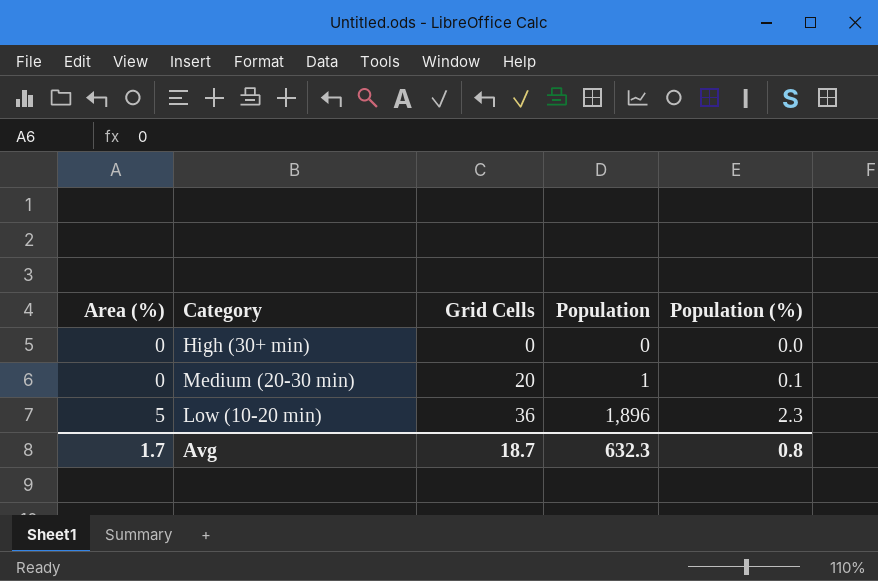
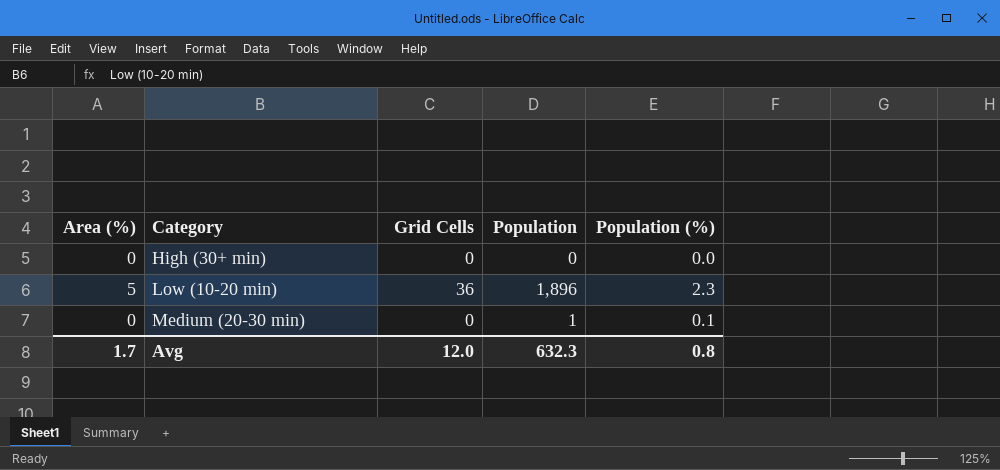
row order: Area (%) ascending -> Category ascending
Medium (20-30 min) | Grid Cells: 20 -> 0
Avg | Grid Cells: 18.7 -> 12.0

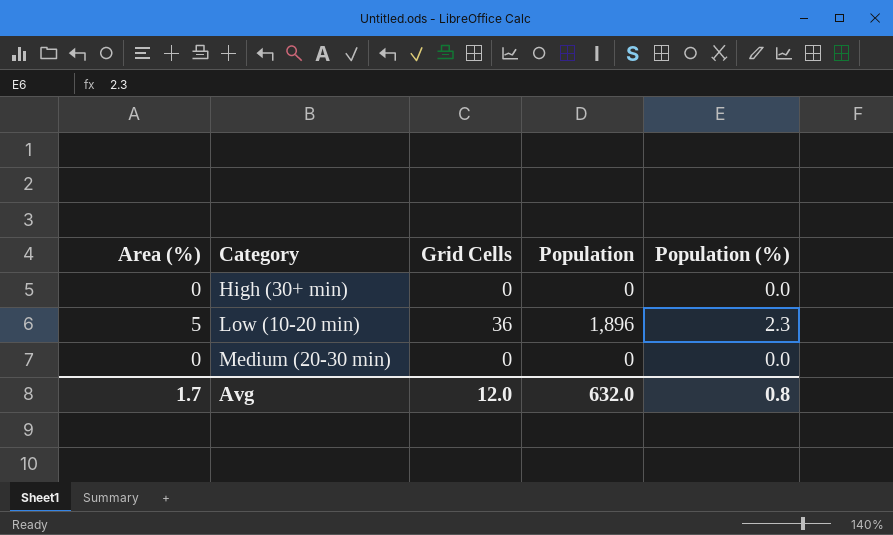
Medium (20-30 min) | Population: 1 -> 0
Medium (20-30 min) | Population (%): 0.1 -> 0.0
Avg | Population: 632.3 -> 632.0

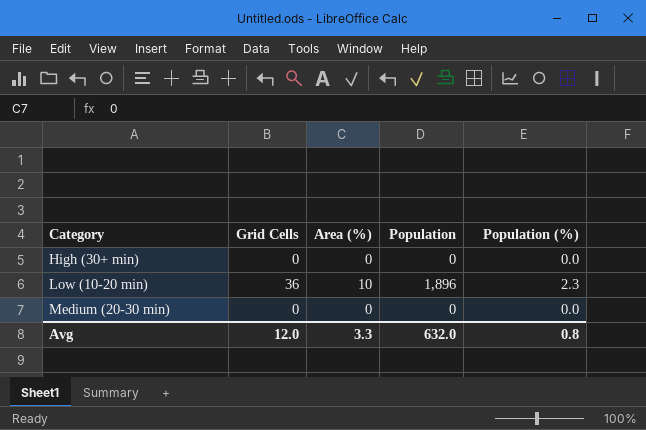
column Area (%) | position: 1 -> 3
Low (10-20 min) | Area (%): 5 -> 10
Avg | Area (%): 1.7 -> 3.3

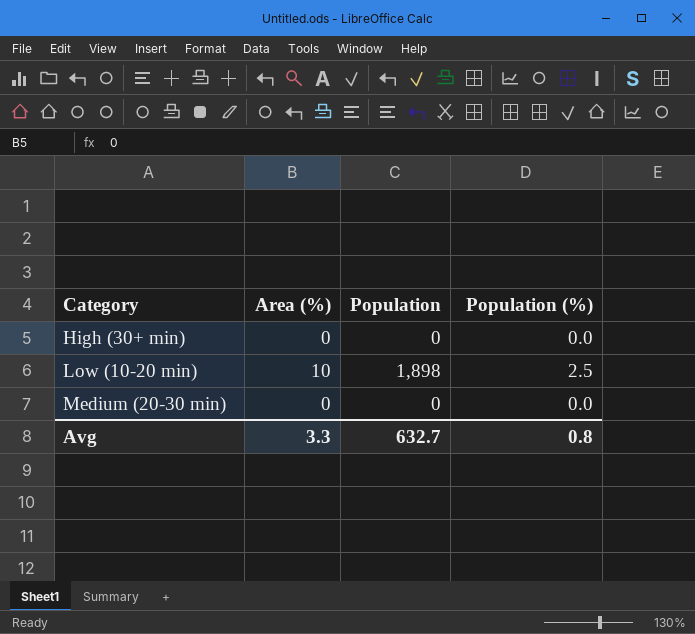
column Grid Cells | position: 2 -> none
Low (10-20 min) | Population: 1,896 -> 1,898
Low (10-20 min) | Population (%): 2.3 -> 2.5
Avg | Population: 632.0 -> 632.7

